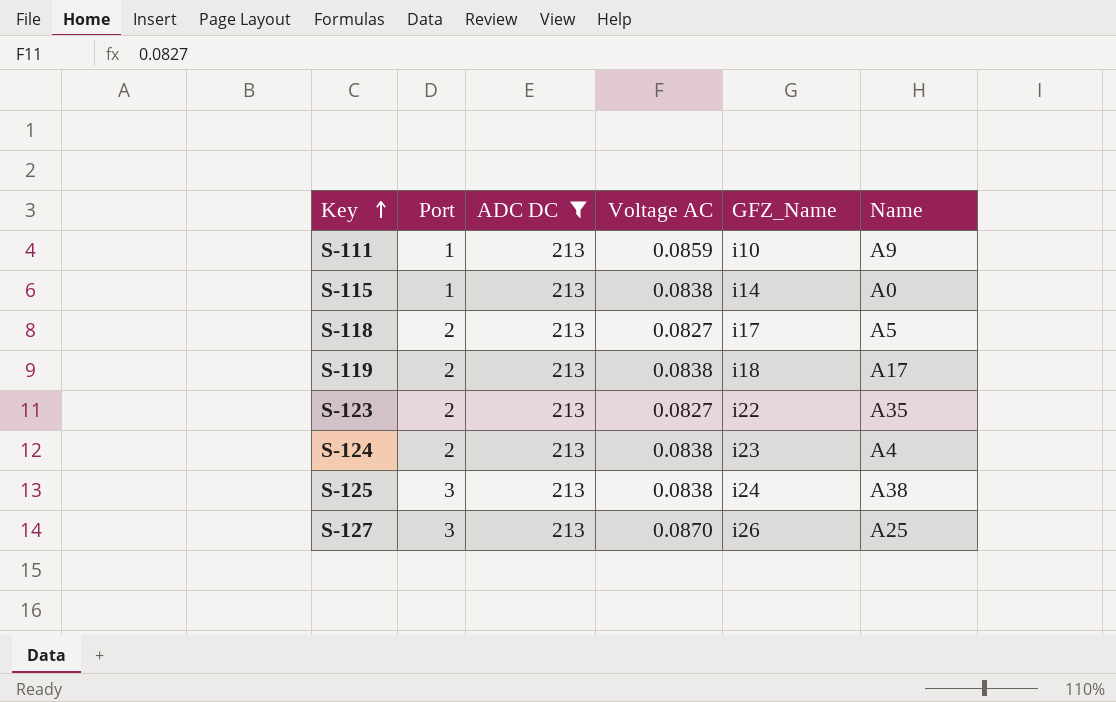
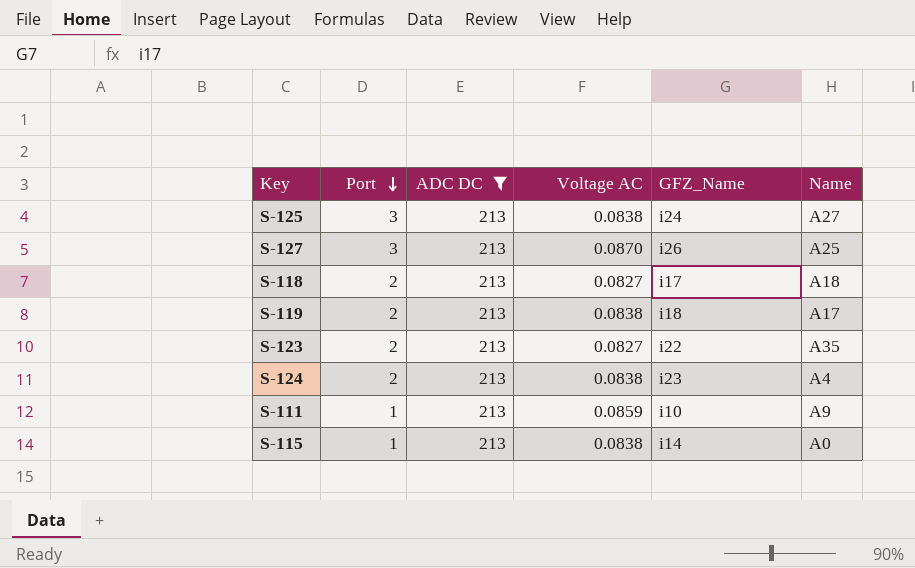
row order: Key ascending -> Port descending
S-125 | Name: A38 -> A27
S-118 | Name: A5 -> A18

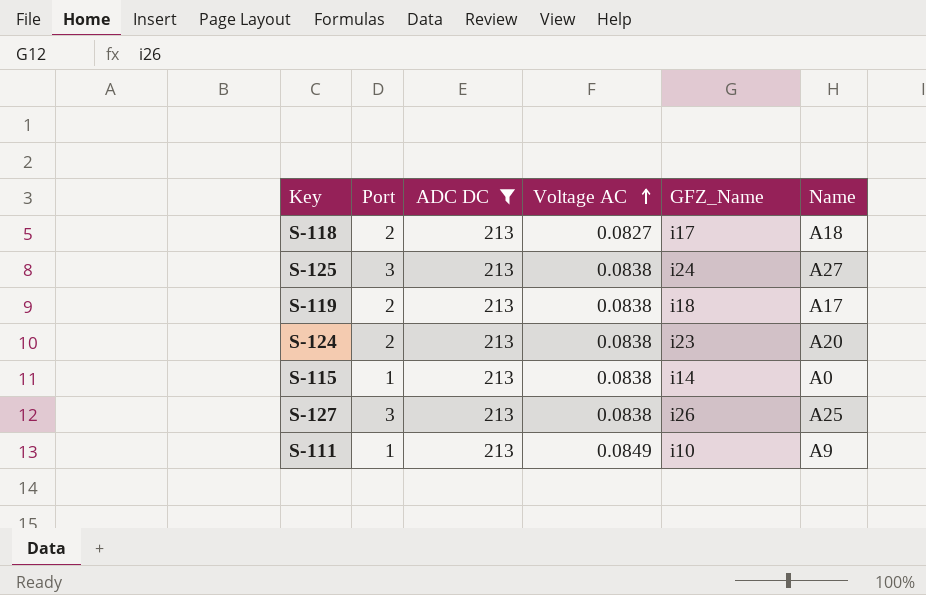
row order: Port descending -> Voltage AC ascending
row S-123: 2 | 213 | 0.0827 | i22 | A35 -> none
S-124 | Name: A4 -> A20
S-127 | Voltage AC: 0.0870 -> 0.0838
S-111 | Voltage AC: 0.0859 -> 0.0849

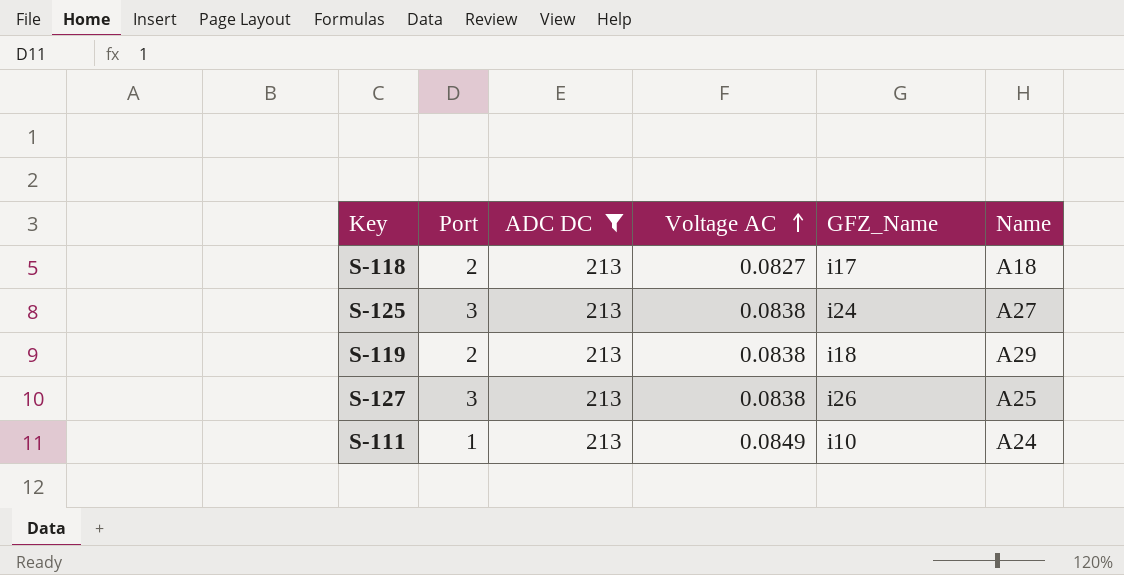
row S-124: 2 | 213 | 0.0838 | i23 | A20 -> none
row S-115: 1 | 213 | 0.0838 | i14 | A0 -> none
S-119 | Name: A17 -> A29
S-111 | Name: A9 -> A24

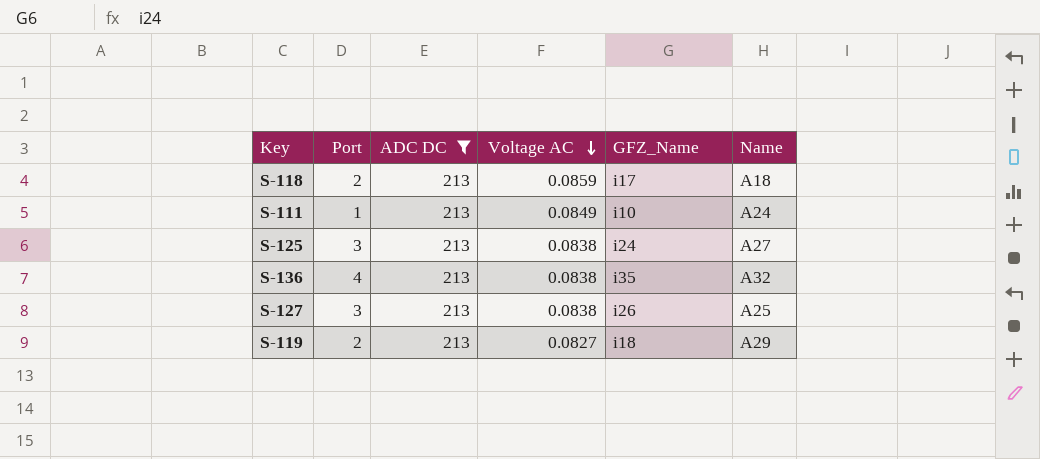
row order: Voltage AC ascending -> Voltage AC descending
S-118 | Voltage AC: 0.0827 -> 0.0859
row S-136: none -> 4 | 213 | 0.0838 | i35 | A32
S-119 | Voltage AC: 0.0838 -> 0.0827

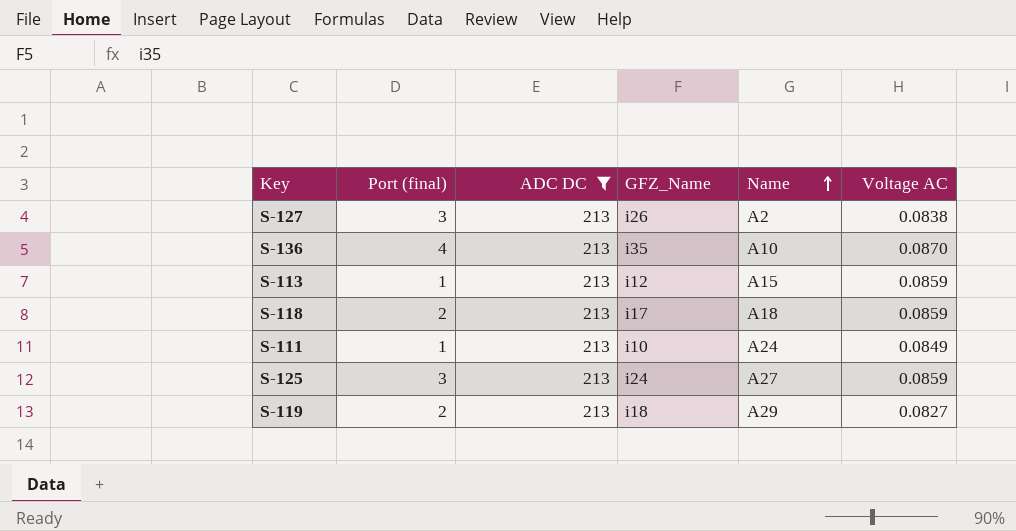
row order: Voltage AC descending -> Name ascending
column name: Port -> Port (final)
column Voltage AC | position: 4 -> 6
S-127 | Name: A25 -> A2
S-136 | Name: A32 -> A10
S-136 | Voltage AC: 0.0838 -> 0.0870
row S-113: none -> 1 | 213 | i12 | A15 | 0.0859
S-125 | Voltage AC: 0.0838 -> 0.0859

